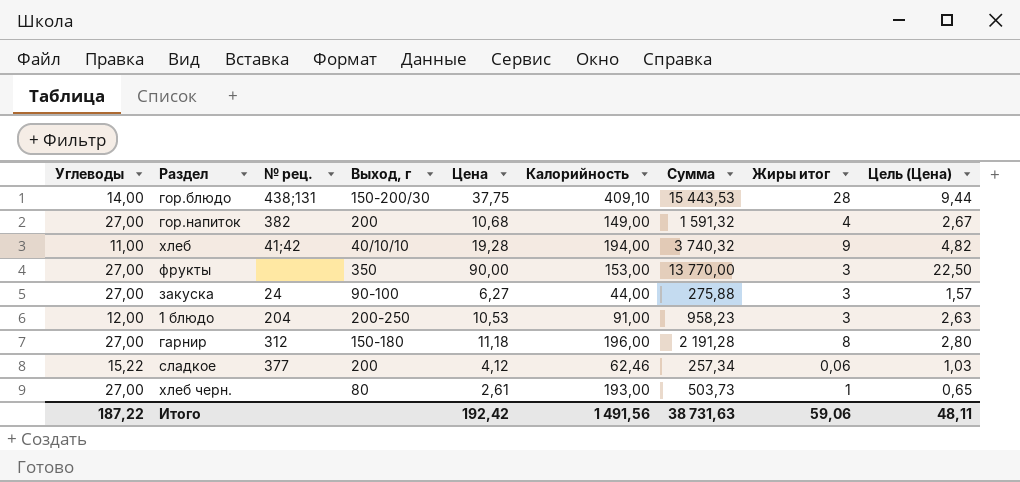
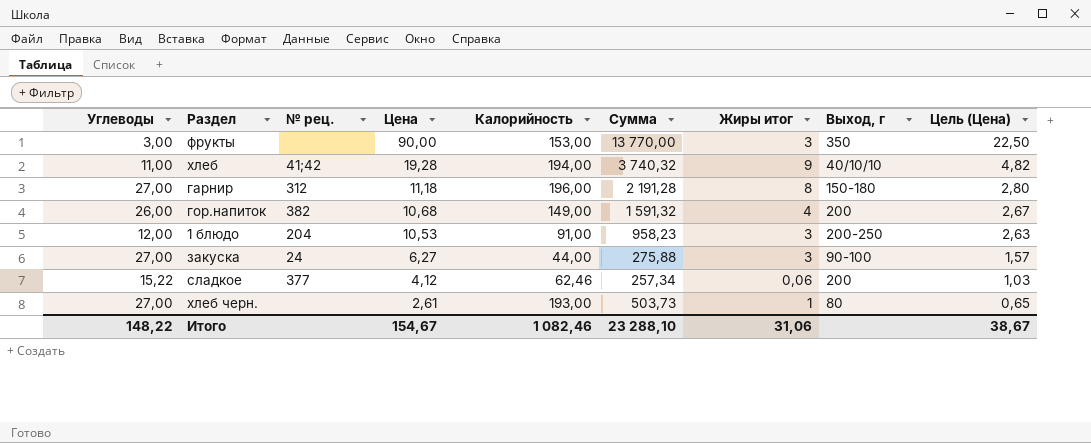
row order: none -> Цена descending
column Выход, г | position: 4 -> 8
row гор.блюдо: 14,00 | 438;131 | 150-200/30 | 37,75 | 409,10 | 15 443,53 | 28 | 9,44 -> none
фрукты | Углеводы: 27,00 -> 3,00
гор.напиток | Углеводы: 27,00 -> 26,00
Итого | Углеводы: 187,22 -> 148,22
Итого | Цена: 192,42 -> 154,67
Итого | Калорийность: 1 491,56 -> 1 082,46
Итого | Сумма: 38 731,63 -> 23 288,10
Итого | Жиры итог: 59,06 -> 31,06
Итого | Цель (Цена): 48,11 -> 38,67

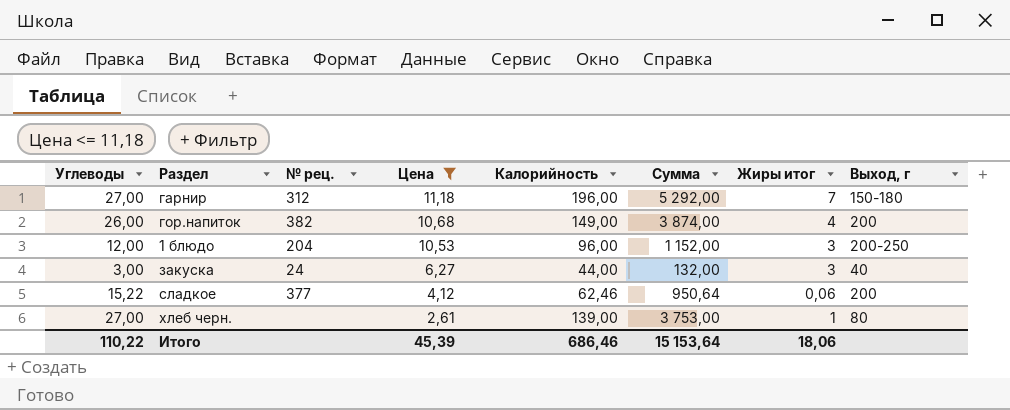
filter: none -> Цена <= 11,18
column Цель (Цена) | formula: [Цена] * 0,25 -> none
column Сумма | formula: [Цена] * [Калорийность] -> [Углеводы] * [Калорийность]
гарнир | Жиры итог: 8 -> 7
1 блюдо | Калорийность: 91,00 -> 96,00
закуска | Углеводы: 27,00 -> 3,00
закуска | Выход, г: 90-100 -> 40
хлеб черн. | Калорийность: 193,00 -> 139,00
Итого | Углеводы: 148,22 -> 110,22
Итого | Цена: 154,67 -> 45,39
Итого | Калорийность: 1 082,46 -> 686,46
Итого | Сумма: 23 288,10 -> 15 153,64
Итого | Жиры итог: 31,06 -> 18,06

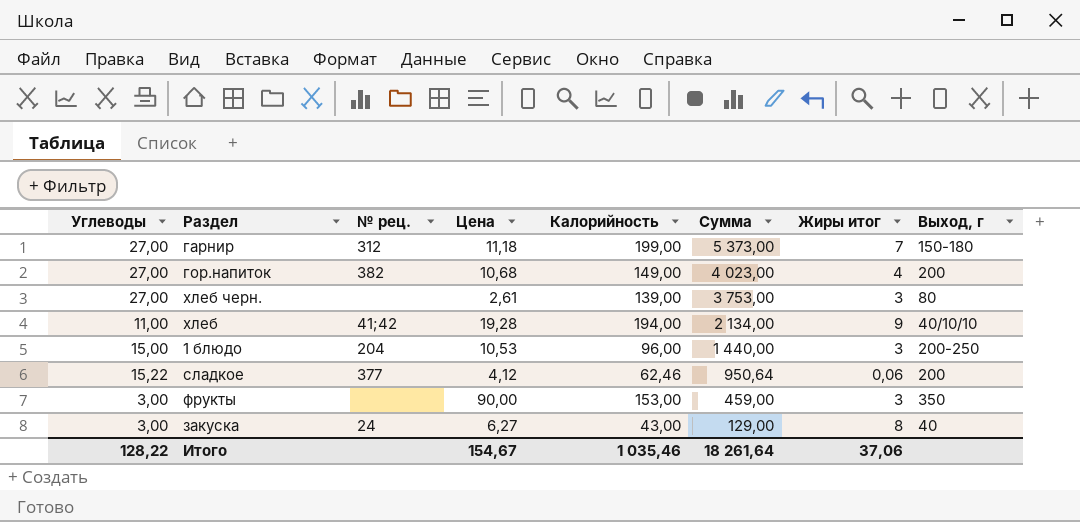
filter: Цена <= 11,18 -> none
row order: Цена descending -> Сумма descending
гарнир | Калорийность: 196,00 -> 199,00
гарнир | Сумма: 5 292,00 -> 5 373,00
гор.напиток | Углеводы: 26,00 -> 27,00
гор.напиток | Сумма: 3 874,00 -> 4 023,00
хлеб черн. | Жиры итог: 1 -> 3
1 блюдо | Углеводы: 12,00 -> 15,00
1 блюдо | Сумма: 1 152,00 -> 1 440,00
закуска | Калорийность: 44,00 -> 43,00
закуска | Сумма: 132,00 -> 129,00
закуска | Жиры итог: 3 -> 8
Итого | Углеводы: 110,22 -> 128,22
Итого | Цена: 45,39 -> 154,67
Итого | Калорийность: 686,46 -> 1 035,46
Итого | Сумма: 15 153,64 -> 18 261,64
Итого | Жиры итог: 18,06 -> 37,06

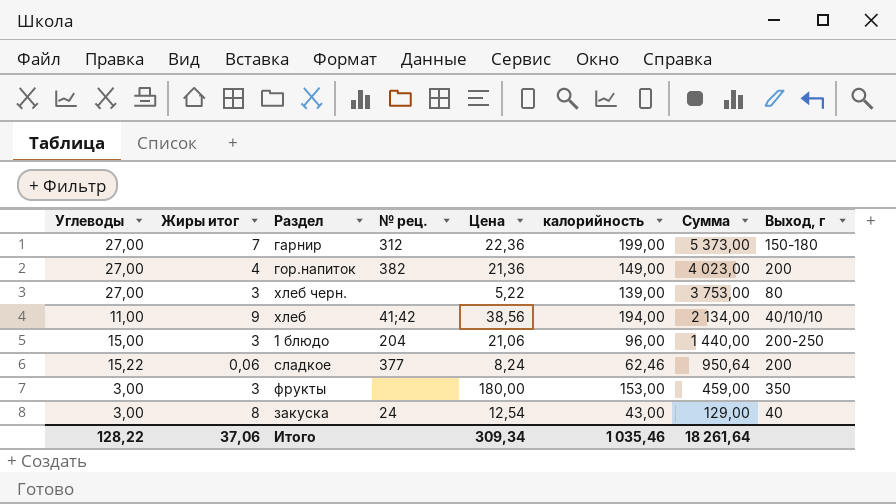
column Жиры итог | position: 7 -> 2
column name: Калорийность -> калорийность
гарнир | Цена: 11,18 -> 22,36
гор.напиток | Цена: 10,68 -> 21,36
хлеб черн. | Цена: 2,61 -> 5,22
хлеб | Цена: 19,28 -> 38,56
1 блюдо | Цена: 10,53 -> 21,06
сладкое | Цена: 4,12 -> 8,24
фрукты | Цена: 90,00 -> 180,00
закуска | Цена: 6,27 -> 12,54
Итого | Цена: 154,67 -> 309,34

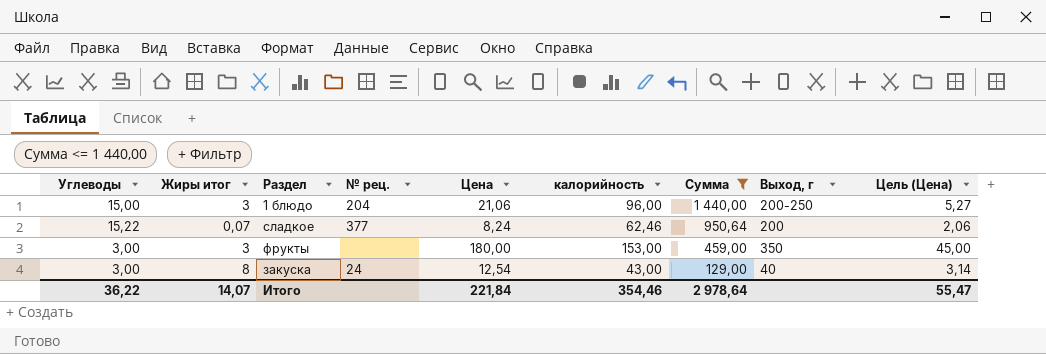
filter: none -> Сумма <= 1 440,00
column Цель (Цена) | formula: none -> [Цена] * 0,25
сладкое | Жиры итог: 0,06 -> 0,07
Итого | Углеводы: 128,22 -> 36,22
Итого | Жиры итог: 37,06 -> 14,07
Итого | Цена: 309,34 -> 221,84
Итого | калорийность: 1 035,46 -> 354,46
Итого | Сумма: 18 261,64 -> 2 978,64

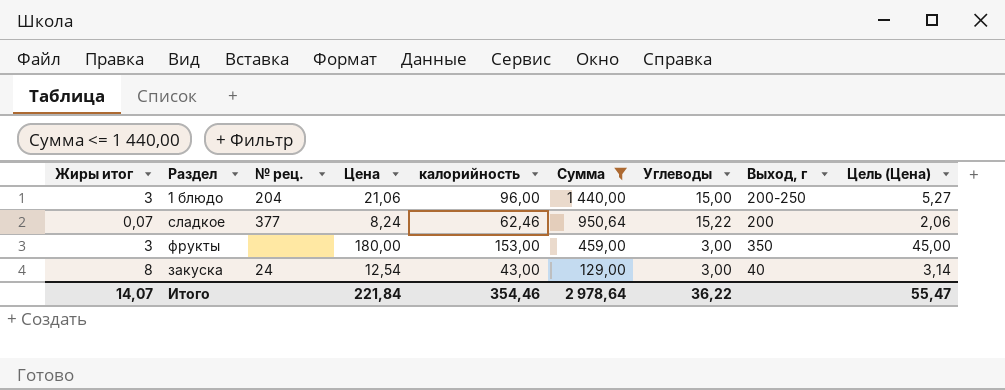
column Углеводы | position: 1 -> 7

